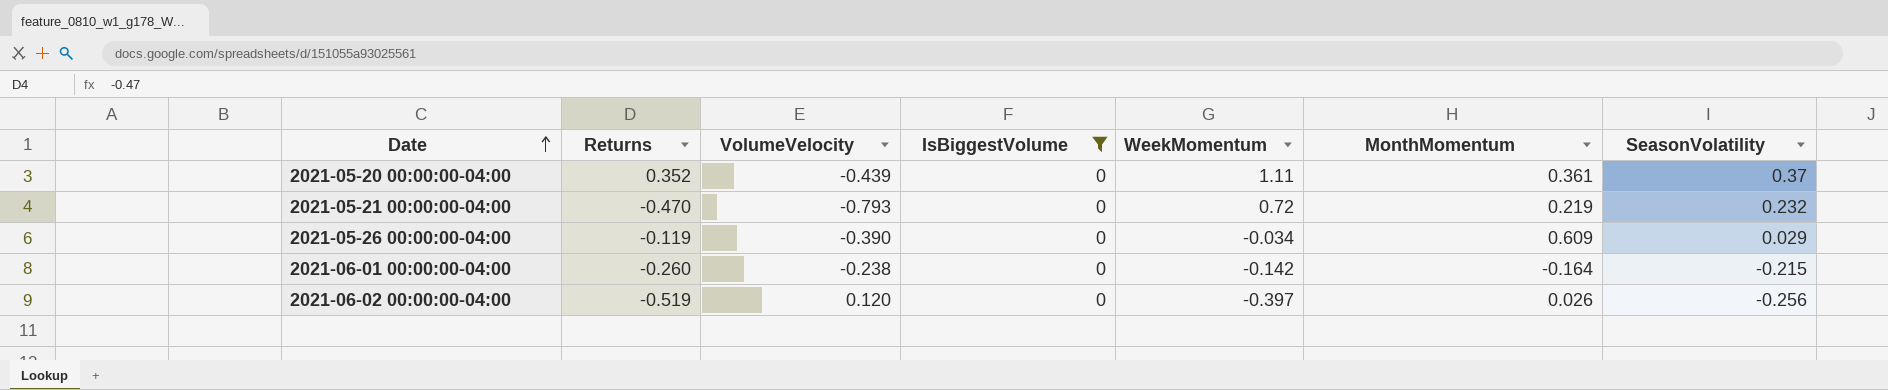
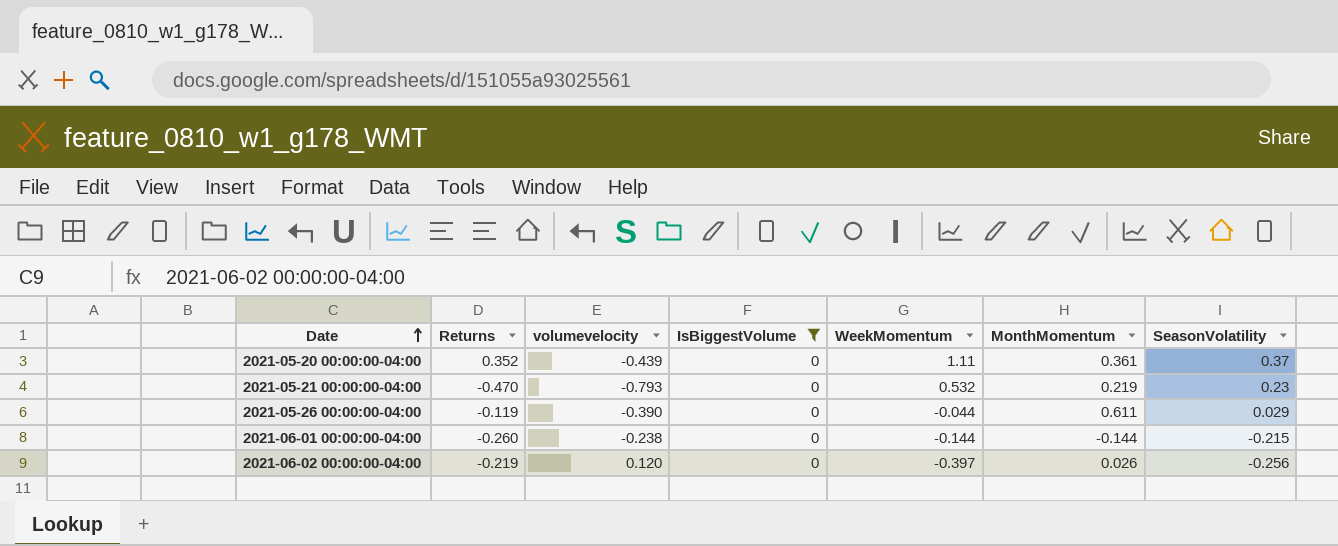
column name: VolumeVelocity -> volumevelocity
2021-05-21 00:00:00-04:00 | WeekMomentum: 0.72 -> 0.532
2021-05-21 00:00:00-04:00 | SeasonVolatility: 0.232 -> 0.23
2021-05-26 00:00:00-04:00 | WeekMomentum: -0.034 -> -0.044
2021-05-26 00:00:00-04:00 | MonthMomentum: 0.609 -> 0.611
2021-06-01 00:00:00-04:00 | WeekMomentum: -0.142 -> -0.144
2021-06-01 00:00:00-04:00 | MonthMomentum: -0.164 -> -0.144
2021-06-02 00:00:00-04:00 | Returns: -0.519 -> -0.219

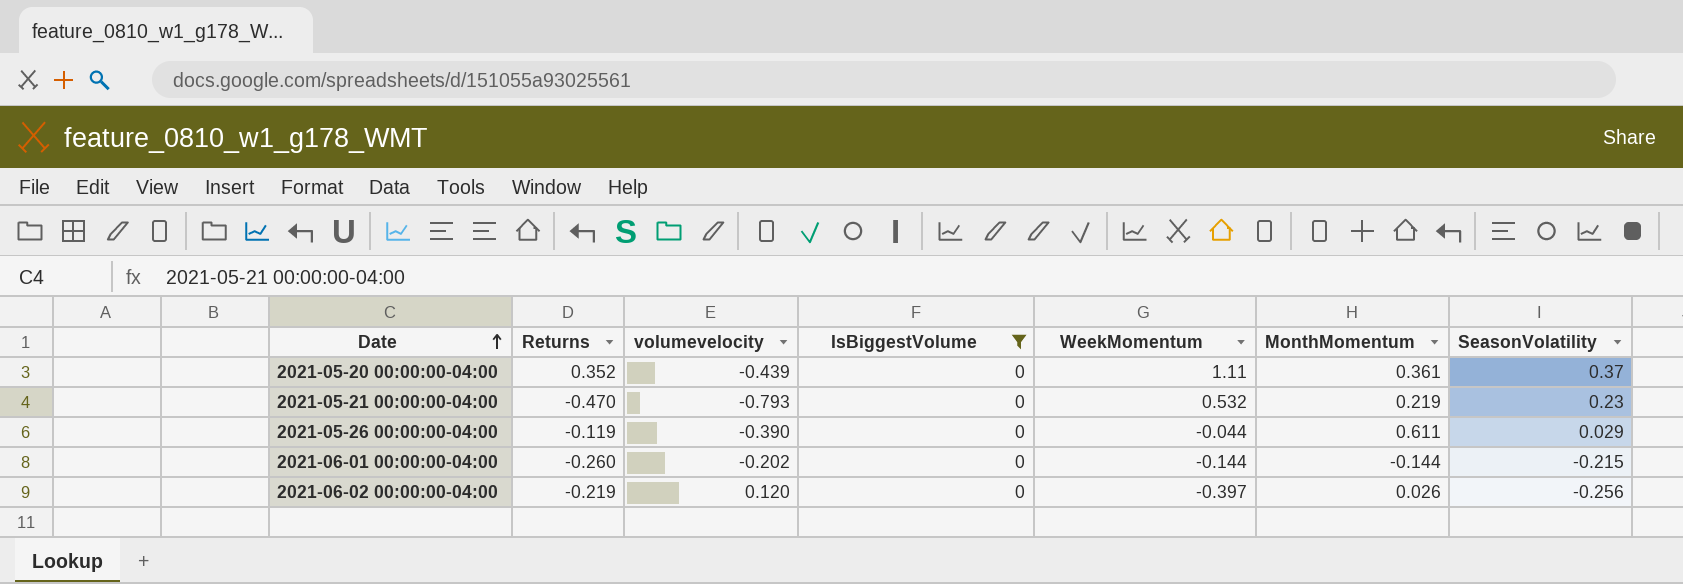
2021-06-01 00:00:00-04:00 | volumevelocity: -0.238 -> -0.202

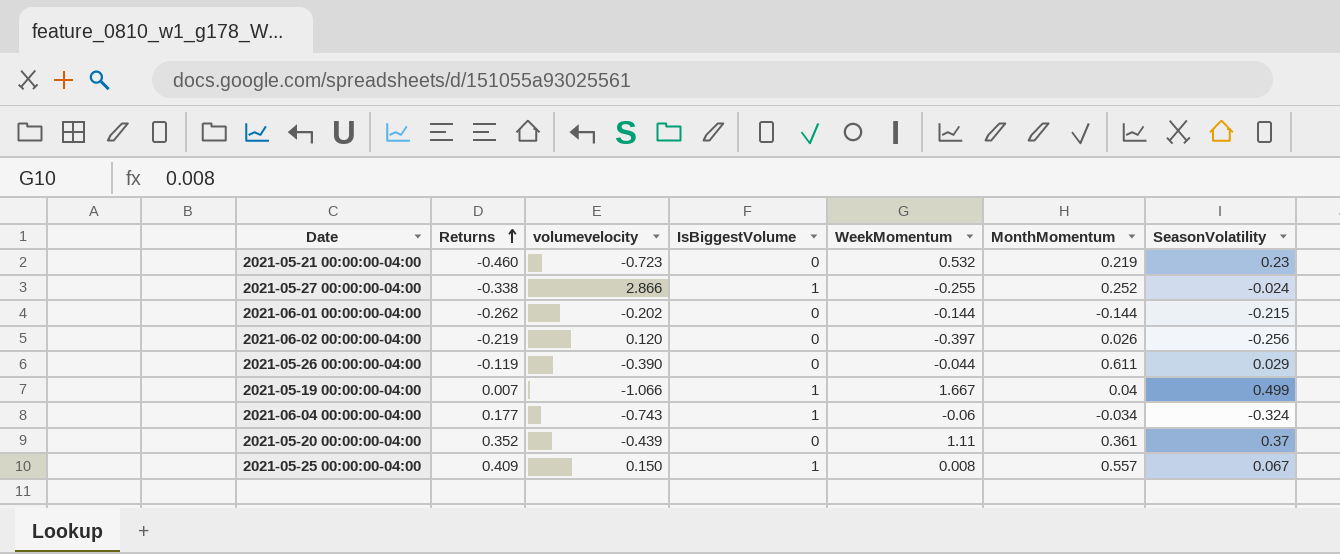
filter: IsBiggestVolume = 0 -> none
row order: Date ascending -> Returns ascending
2021-05-21 00:00:00-04:00 | Returns: -0.470 -> -0.460
2021-05-21 00:00:00-04:00 | volumevelocity: -0.793 -> -0.723
2021-06-01 00:00:00-04:00 | Returns: -0.260 -> -0.262

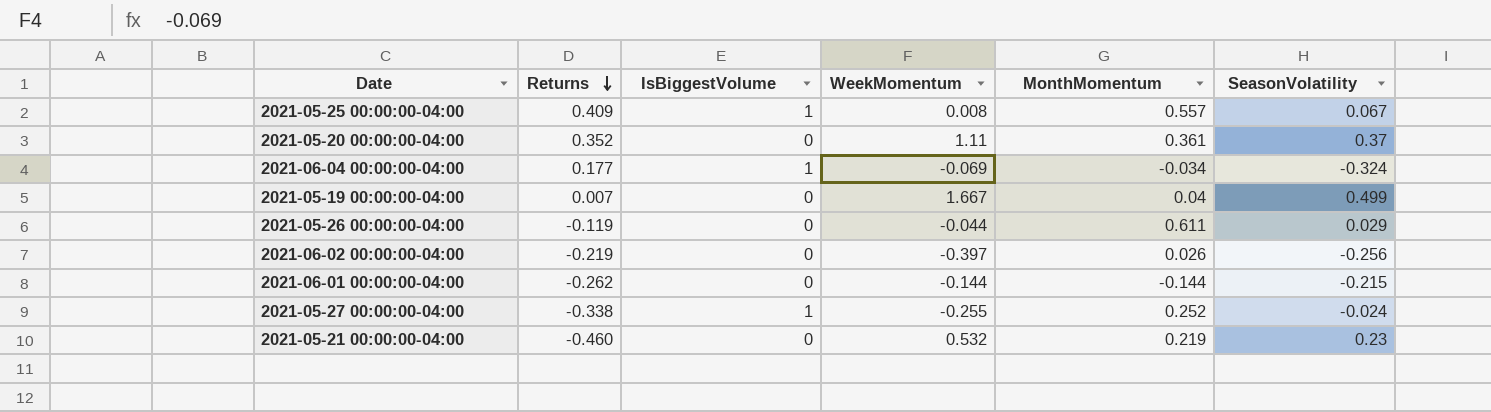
row order: Returns ascending -> Returns descending
column volumevelocity | position: 3 -> none
2021-06-04 00:00:00-04:00 | WeekMomentum: -0.06 -> -0.069
2021-05-19 00:00:00-04:00 | IsBiggestVolume: 1 -> 0

